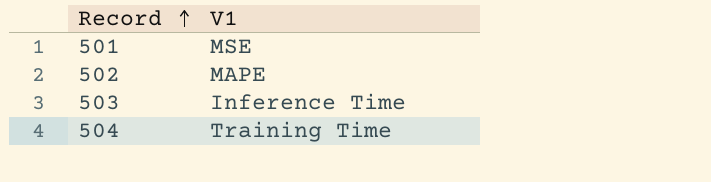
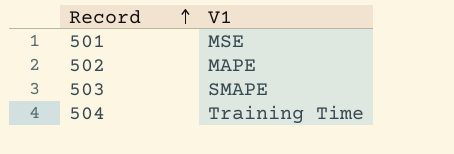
503 | V1: Inference Time -> SMAPE

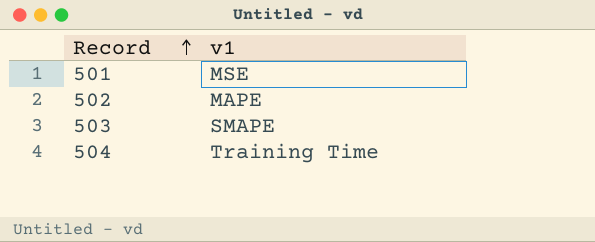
column name: V1 -> v1

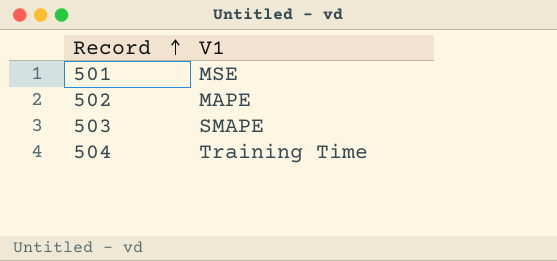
column name: v1 -> V1

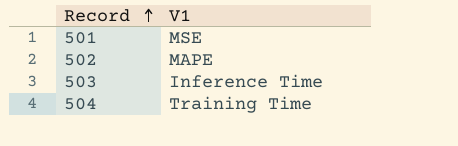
503 | V1: SMAPE -> Inference Time

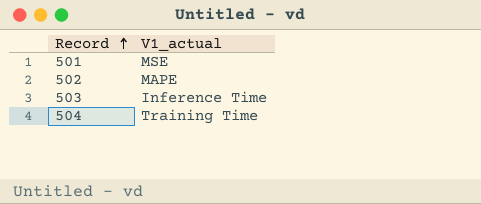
column name: V1 -> V1_actual

